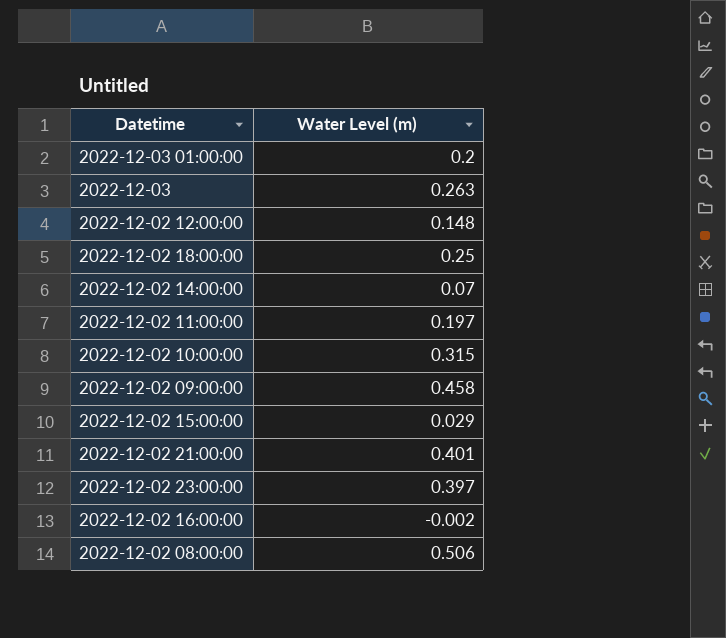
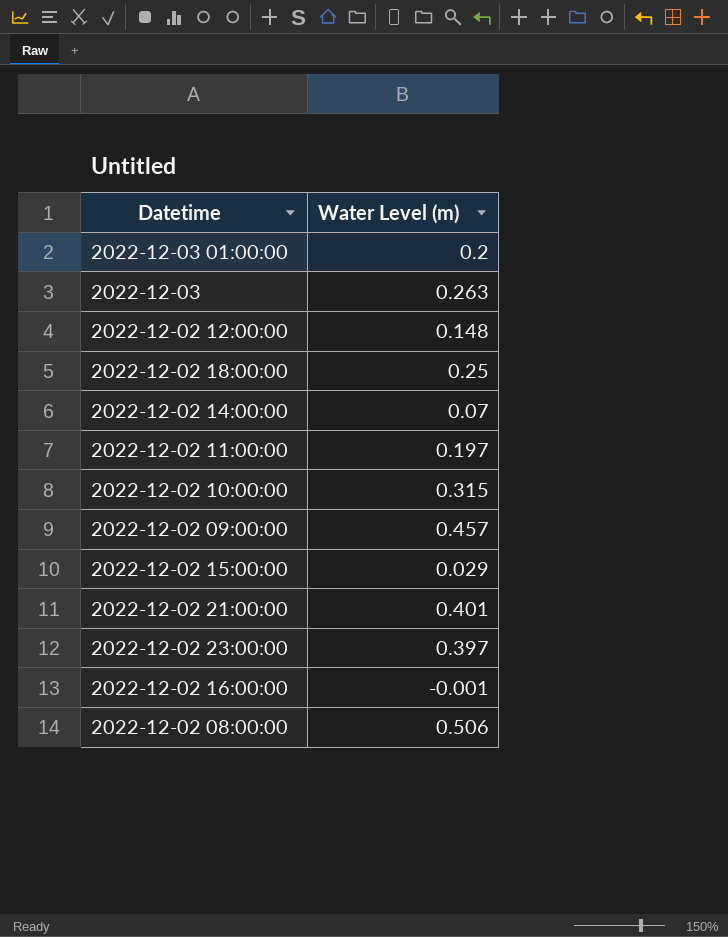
2022-12-02 09:00:00 | Water Level (m): 0.458 -> 0.457
2022-12-02 16:00:00 | Water Level (m): -0.002 -> -0.001

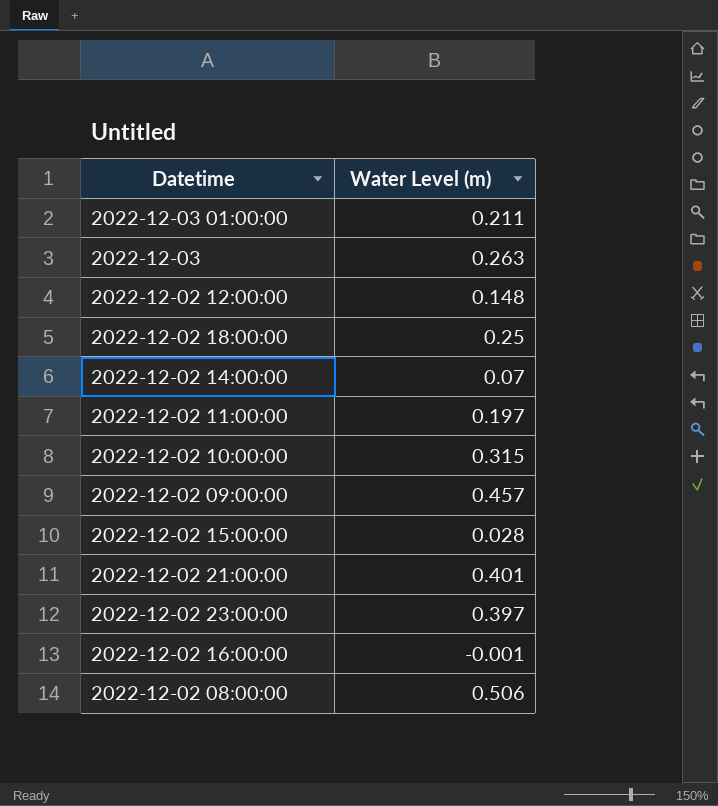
2022-12-03 01:00:00 | Water Level (m): 0.2 -> 0.211
2022-12-02 15:00:00 | Water Level (m): 0.029 -> 0.028

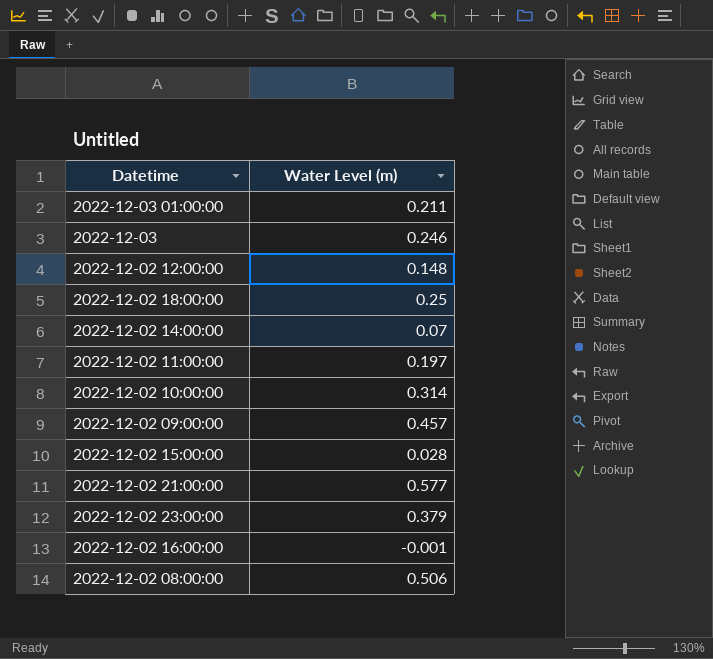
2022-12-03 | Water Level (m): 0.263 -> 0.246
2022-12-02 10:00:00 | Water Level (m): 0.315 -> 0.314
2022-12-02 21:00:00 | Water Level (m): 0.401 -> 0.577
2022-12-02 23:00:00 | Water Level (m): 0.397 -> 0.379

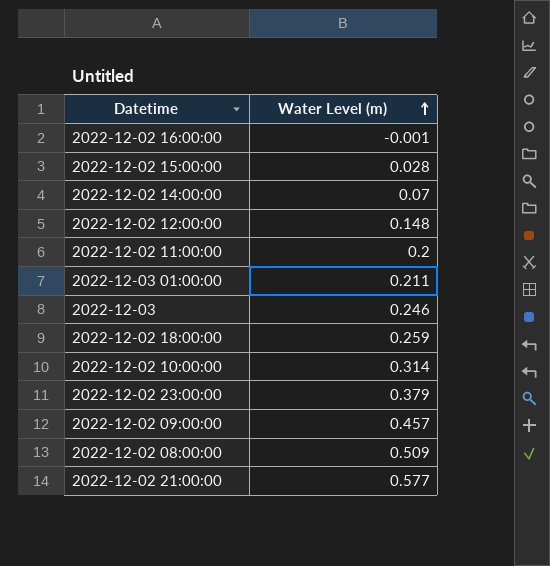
row order: none -> Water Level (m) ascending
2022-12-02 11:00:00 | Water Level (m): 0.197 -> 0.2
2022-12-02 18:00:00 | Water Level (m): 0.25 -> 0.259
2022-12-02 08:00:00 | Water Level (m): 0.506 -> 0.509

